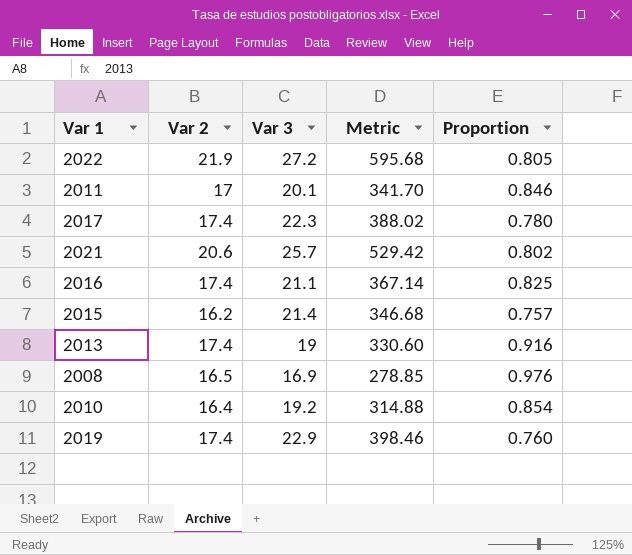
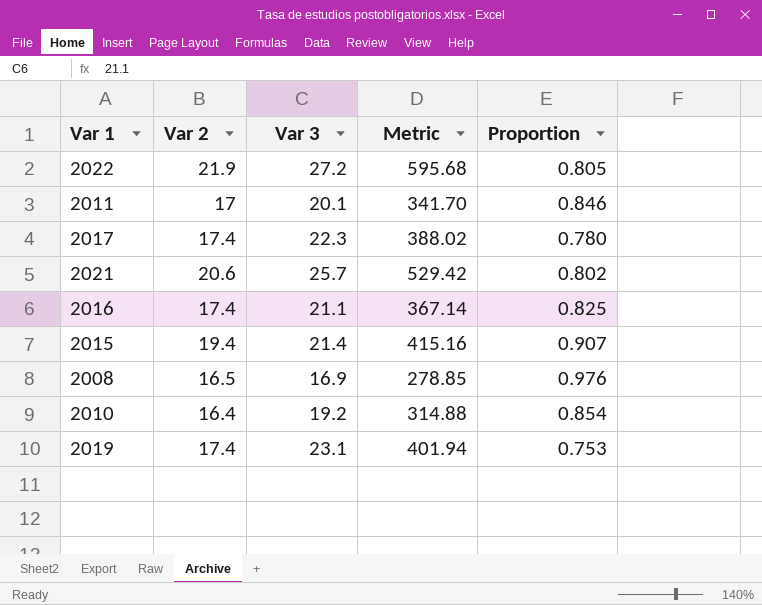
row 2013: 17.4 | 19 | 330.60 | 0.916 -> none
2015 | Var 2: 16.2 -> 19.4
2015 | Metric: 346.68 -> 415.16
2015 | Proportion: 0.757 -> 0.907
2019 | Var 3: 22.9 -> 23.1
2019 | Metric: 398.46 -> 401.94
2019 | Proportion: 0.760 -> 0.753

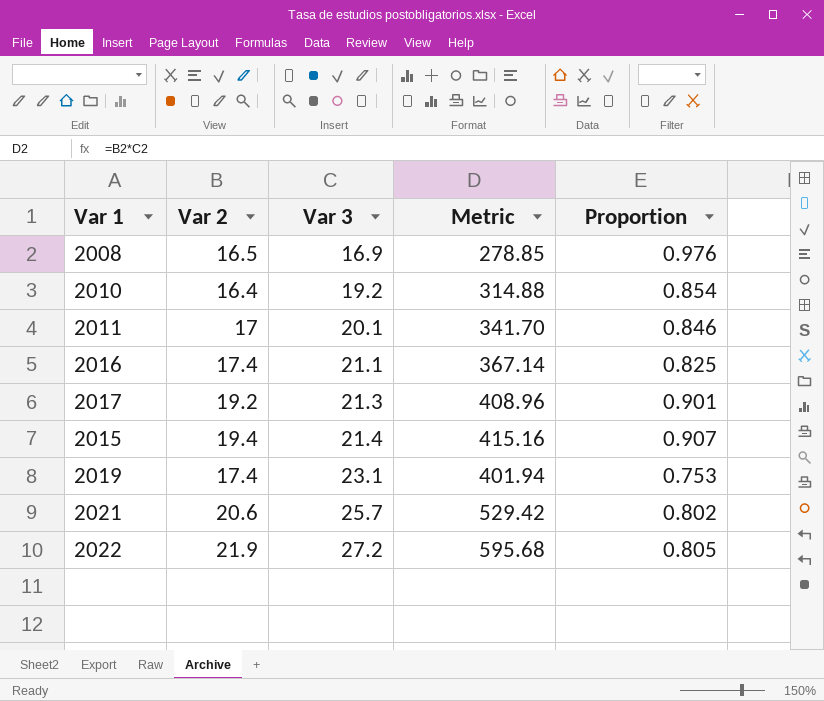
row order: none -> Var 3 ascending
2017 | Var 2: 17.4 -> 19.2
2017 | Var 3: 22.3 -> 21.3
2017 | Metric: 388.02 -> 408.96
2017 | Proportion: 0.780 -> 0.901

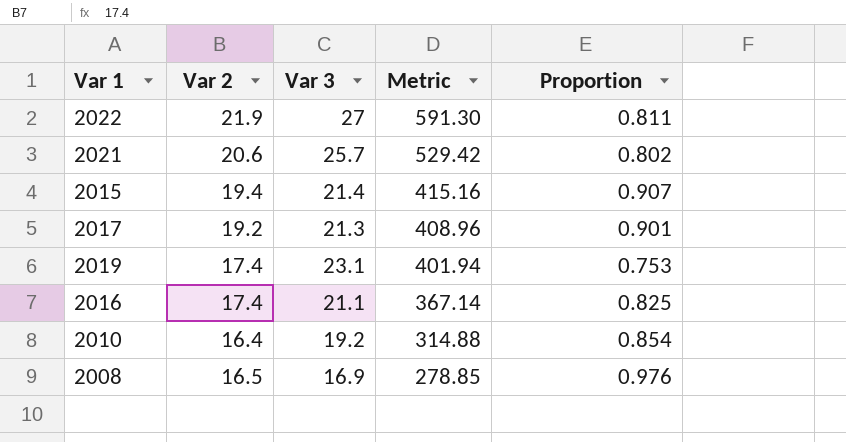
row order: Var 3 ascending -> Metric descending
row 2011: 17 | 20.1 | 341.70 | 0.846 -> none
2022 | Var 3: 27.2 -> 27
2022 | Metric: 595.68 -> 591.30
2022 | Proportion: 0.805 -> 0.811

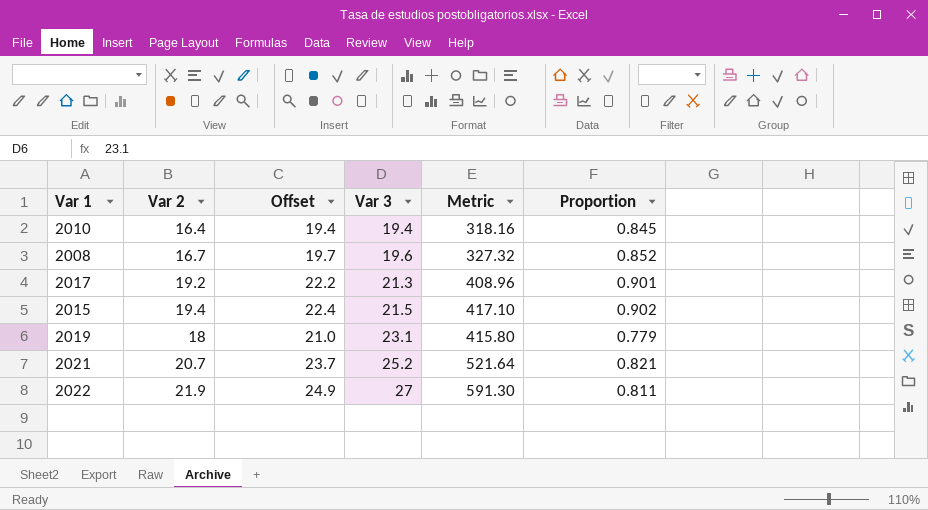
row order: Metric descending -> Var 3 ascending
column Offset | formula: none -> [Var 2] + 3
row 2016: 17.4 | 21.1 | 367.14 | 0.825 -> none
2010 | Var 3: 19.2 -> 19.4
2010 | Metric: 314.88 -> 318.16
2010 | Proportion: 0.854 -> 0.845
2008 | Var 2: 16.5 -> 16.7
2008 | Var 3: 16.9 -> 19.6
2008 | Metric: 278.85 -> 327.32
2008 | Proportion: 0.976 -> 0.852
2015 | Var 3: 21.4 -> 21.5
2015 | Metric: 415.16 -> 417.10
2015 | Proportion: 0.907 -> 0.902
2019 | Var 2: 17.4 -> 18
2019 | Metric: 401.94 -> 415.80
2019 | Proportion: 0.753 -> 0.779
2021 | Var 2: 20.6 -> 20.7
2021 | Var 3: 25.7 -> 25.2
2021 | Metric: 529.42 -> 521.64
2021 | Proportion: 0.802 -> 0.821

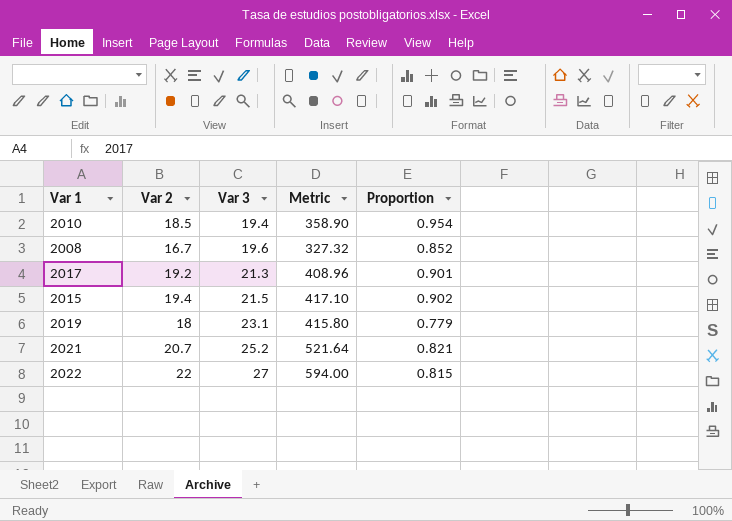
column Offset | formula: [Var 2] + 3 -> none
2010 | Var 2: 16.4 -> 18.5
2010 | Metric: 318.16 -> 358.90
2010 | Proportion: 0.845 -> 0.954
2022 | Var 2: 21.9 -> 22
2022 | Metric: 591.30 -> 594.00
2022 | Proportion: 0.811 -> 0.815

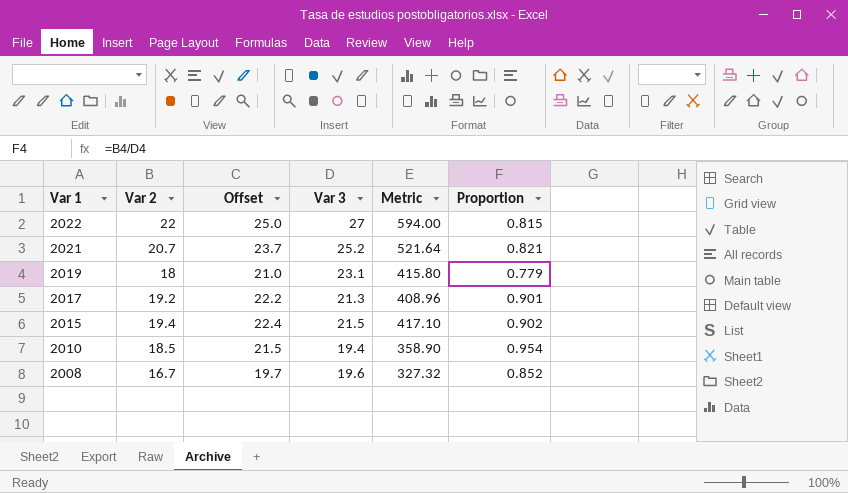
row order: Var 3 ascending -> Var 1 descending
column Offset | formula: none -> [Var 2] + 3

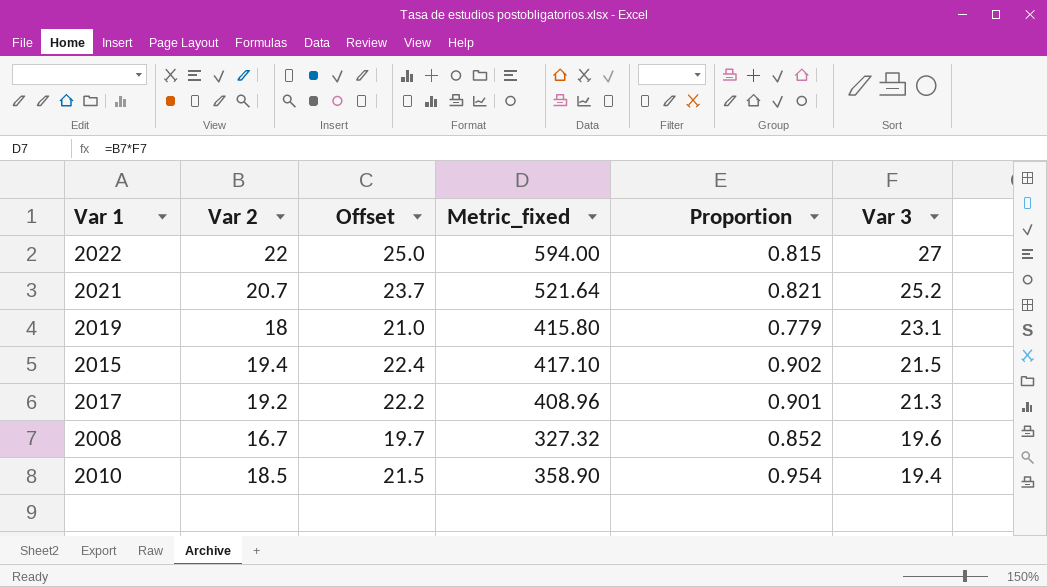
row order: Var 1 descending -> Var 3 descending
column name: Metric -> Metric_fixed
column Var 3 | position: 4 -> 6

